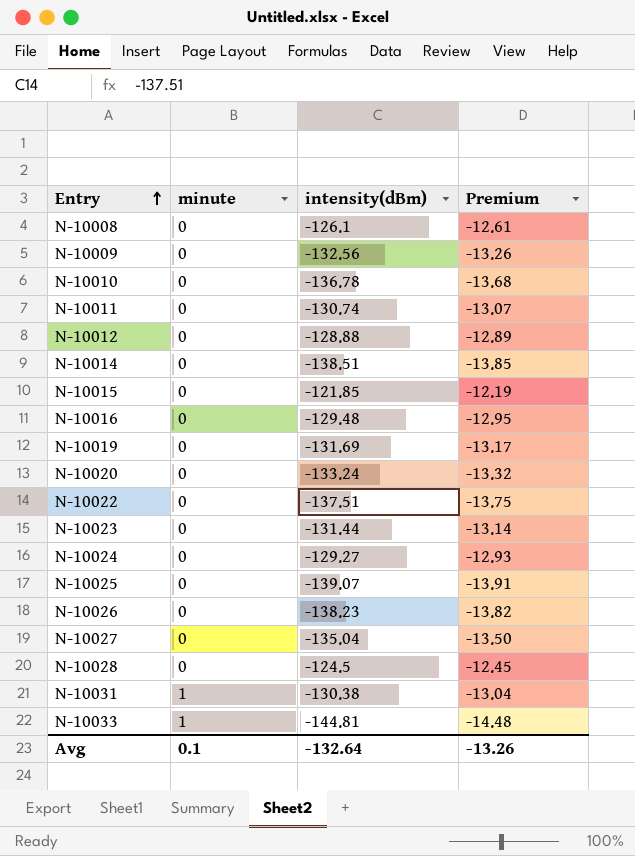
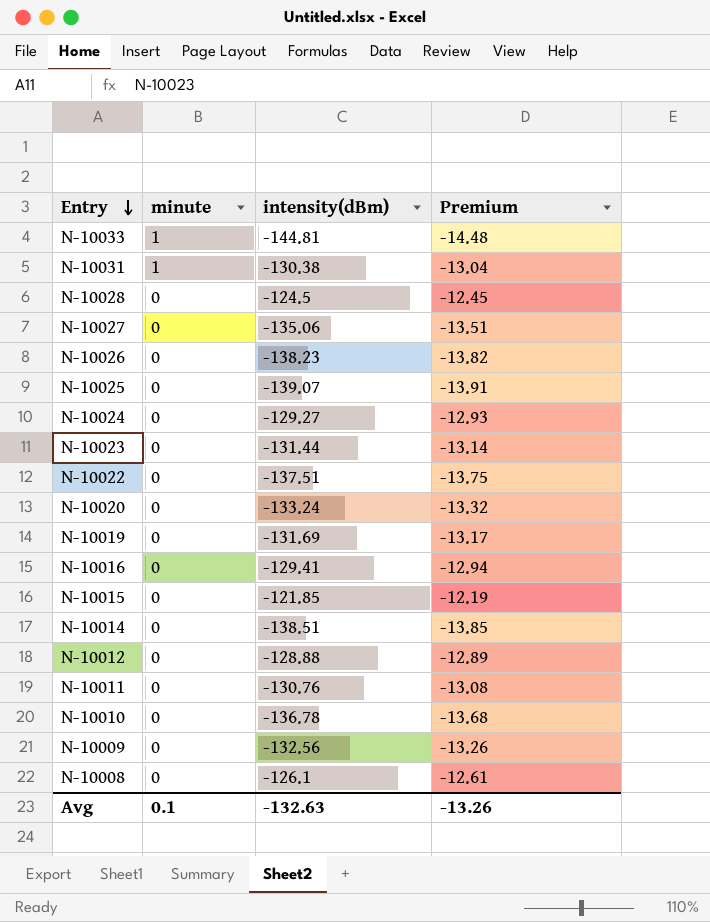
row order: Entry ascending -> Entry descending
N-10027 | intensity(dBm): -135.04 -> -135.06
N-10027 | Premium: -13.50 -> -13.51
N-10016 | intensity(dBm): -129.48 -> -129.41
N-10016 | Premium: -12.95 -> -12.94
N-10011 | intensity(dBm): -130.74 -> -130.76
N-10011 | Premium: -13.07 -> -13.08
Avg | intensity(dBm): -132.64 -> -132.63

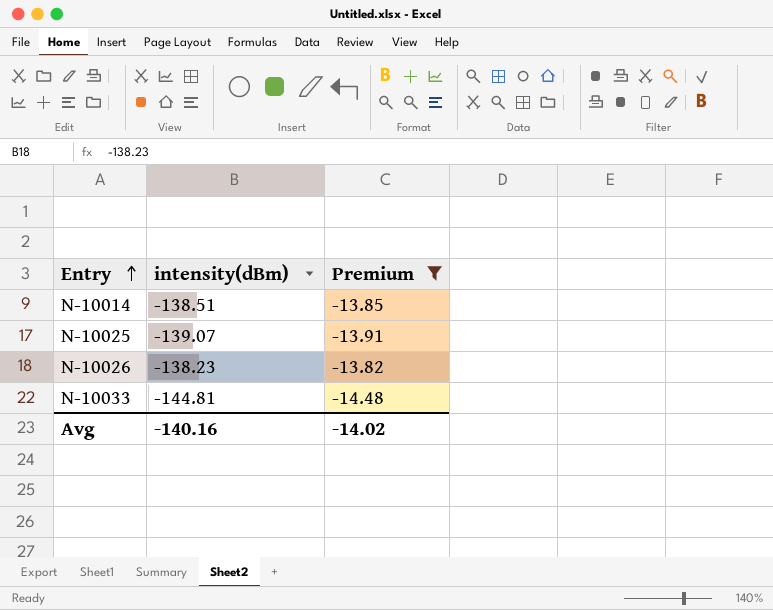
filter: none -> Premium <= -13.82
row order: Entry descending -> Entry ascending
column minute | position: 2 -> none
Avg | intensity(dBm): -132.63 -> -140.16
Avg | Premium: -13.26 -> -14.02

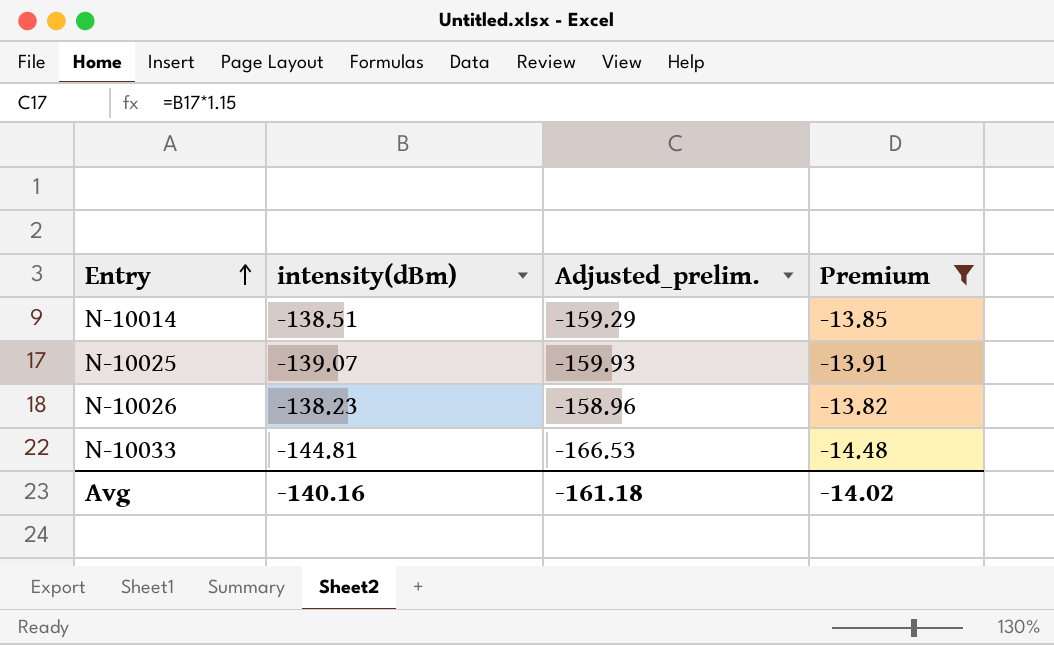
column Adjusted_prelim. | formula: none -> [intensity(dBm)] * 1.15

